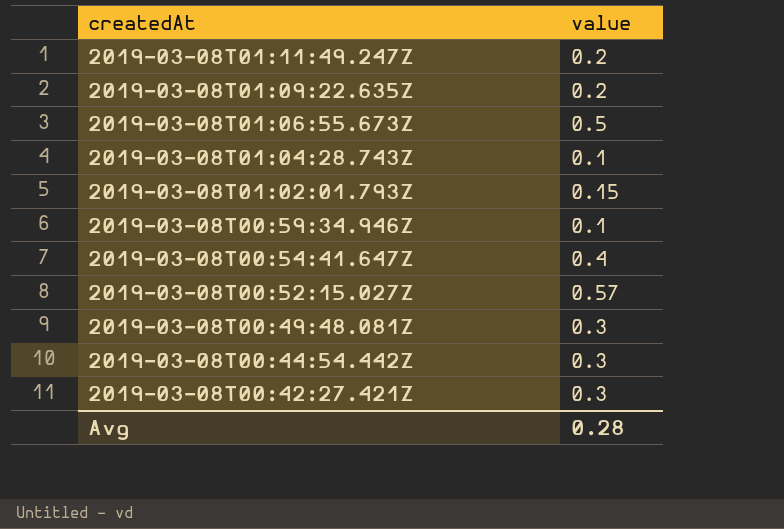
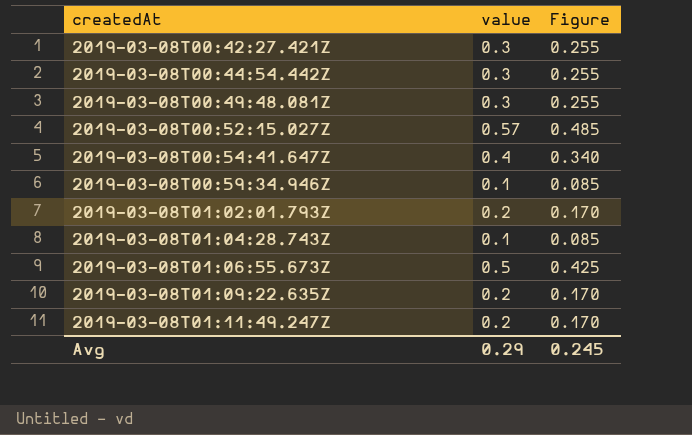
row order: createdAt descending -> createdAt ascending
column Figure | formula: none -> [value] * 0.85
2019-03-08T01:02:01.793Z | value: 0.15 -> 0.2
Avg | value: 0.28 -> 0.29

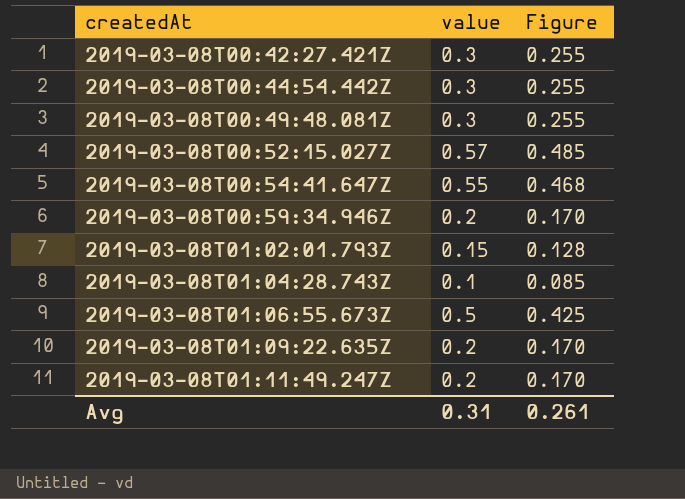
2019-03-08T00:54:41.647Z | value: 0.4 -> 0.55
2019-03-08T00:54:41.647Z | Figure: 0.340 -> 0.468
2019-03-08T00:59:34.946Z | value: 0.1 -> 0.2
2019-03-08T00:59:34.946Z | Figure: 0.085 -> 0.170
2019-03-08T01:02:01.793Z | value: 0.2 -> 0.15
2019-03-08T01:02:01.793Z | Figure: 0.170 -> 0.128
Avg | value: 0.29 -> 0.31
Avg | Figure: 0.245 -> 0.261

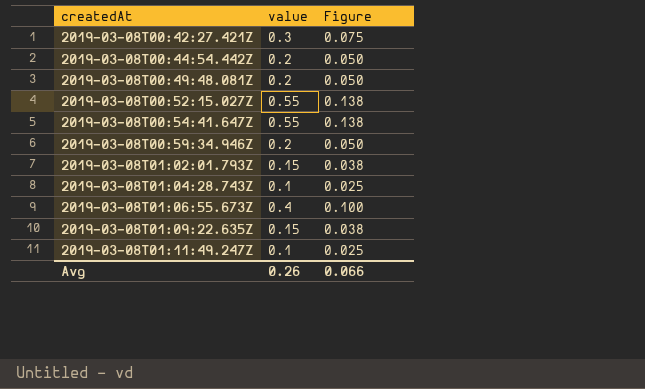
column Figure | formula: [value] * 0.85 -> [value] * 0.25
2019-03-08T00:44:54.442Z | value: 0.3 -> 0.2
2019-03-08T00:49:48.081Z | value: 0.3 -> 0.2
2019-03-08T00:52:15.027Z | value: 0.57 -> 0.55
2019-03-08T01:06:55.673Z | value: 0.5 -> 0.4
2019-03-08T01:09:22.635Z | value: 0.2 -> 0.15
2019-03-08T01:11:49.247Z | value: 0.2 -> 0.1
Avg | value: 0.31 -> 0.26
Avg | Figure: 0.261 -> 0.066

